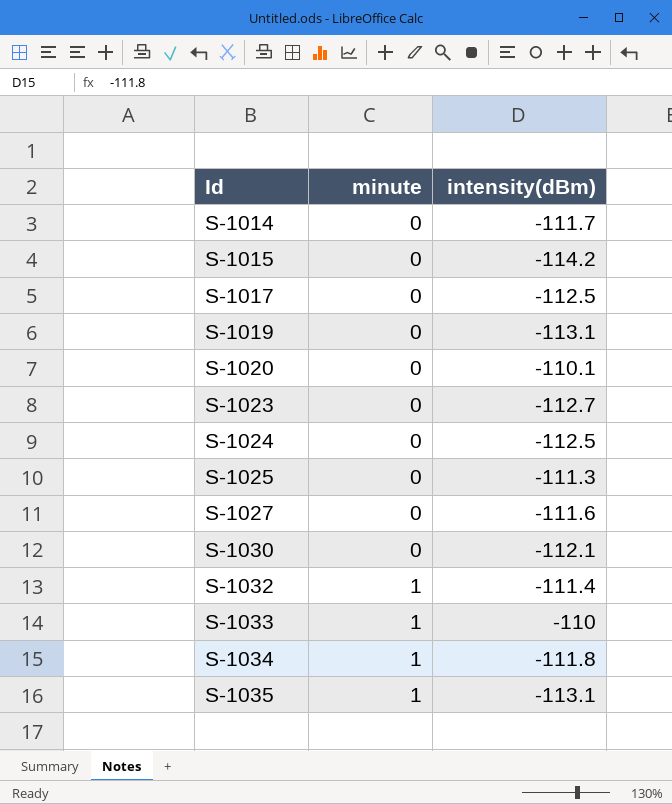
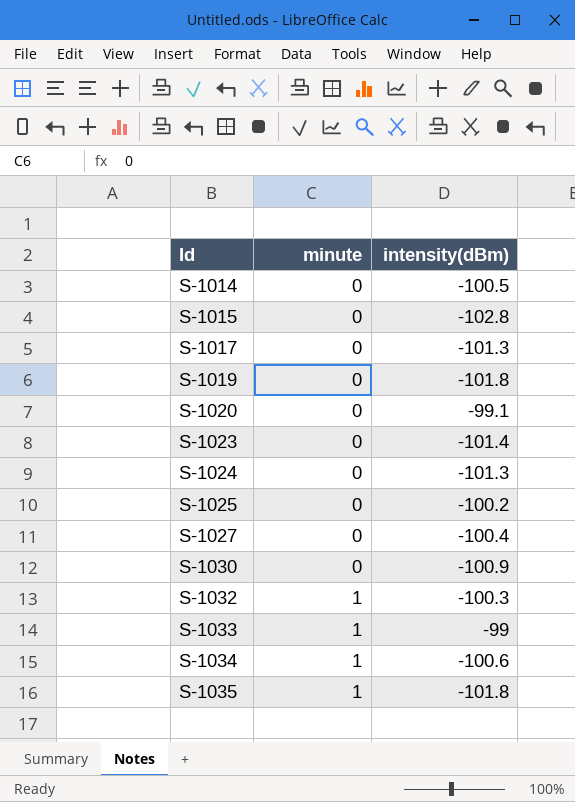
S-1014 | intensity(dBm): -111.7 -> -100.5
S-1015 | intensity(dBm): -114.2 -> -102.8
S-1017 | intensity(dBm): -112.5 -> -101.3
S-1019 | intensity(dBm): -113.1 -> -101.8
S-1020 | intensity(dBm): -110.1 -> -99.1
S-1023 | intensity(dBm): -112.7 -> -101.4
S-1024 | intensity(dBm): -112.5 -> -101.3
S-1025 | intensity(dBm): -111.3 -> -100.2
S-1027 | intensity(dBm): -111.6 -> -100.4
S-1030 | intensity(dBm): -112.1 -> -100.9
S-1032 | intensity(dBm): -111.4 -> -100.3
S-1033 | intensity(dBm): -110 -> -99
S-1034 | intensity(dBm): -111.8 -> -100.6
S-1035 | intensity(dBm): -113.1 -> -101.8

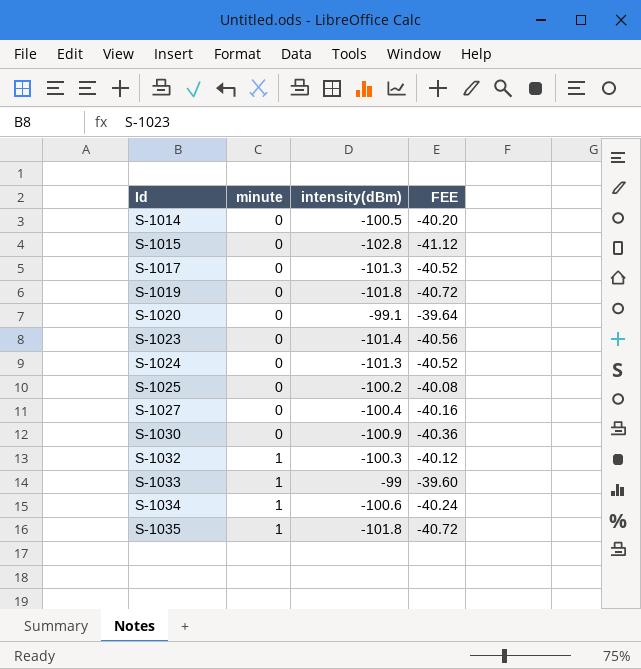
column FEE | formula: none -> [intensity(dBm)] * 0.4

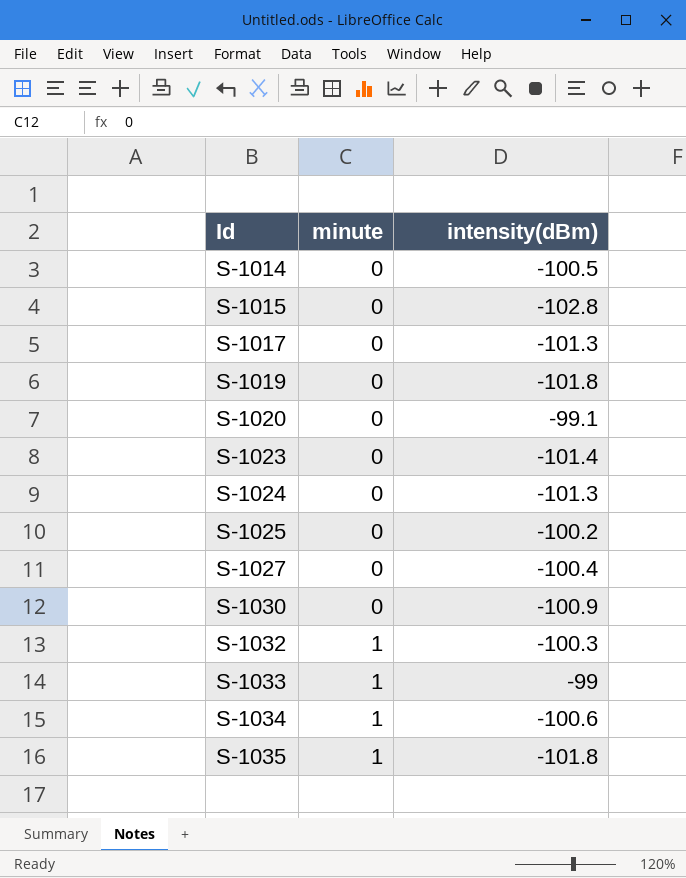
column FEE | formula: [intensity(dBm)] * 0.4 -> none

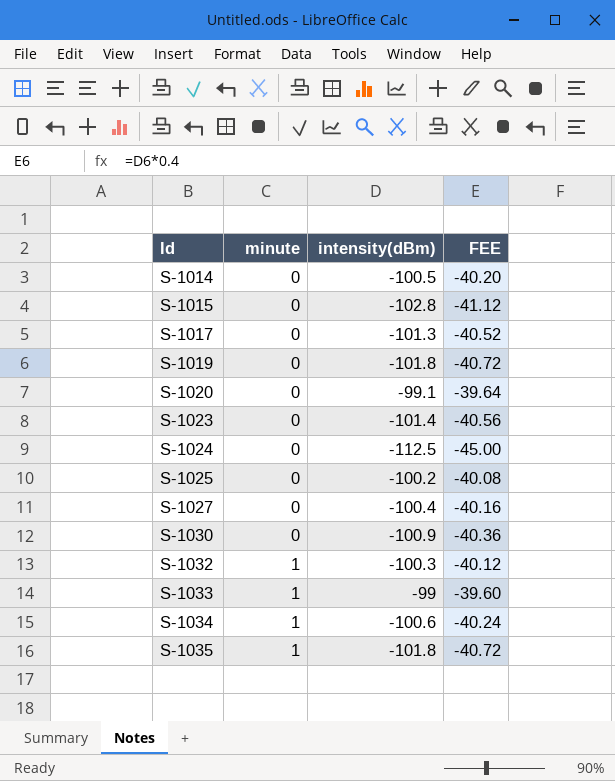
column FEE | formula: none -> [intensity(dBm)] * 0.4
S-1024 | intensity(dBm): -101.3 -> -112.5

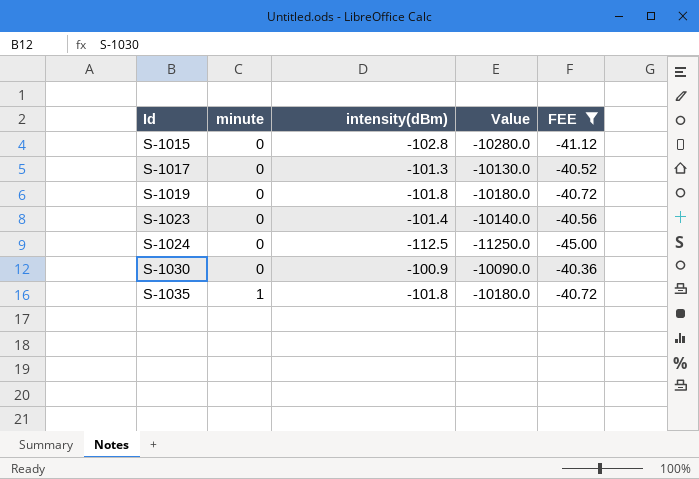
filter: none -> FEE <= -40.36
column Value | formula: none -> [intensity(dBm)] * 100

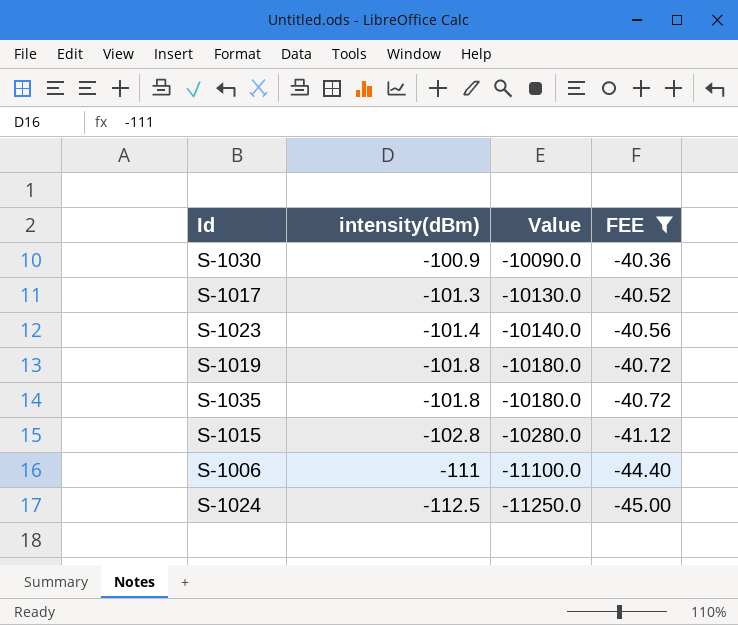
row order: Id ascending -> intensity(dBm) descending
column minute | position: 2 -> none
row S-1006: none -> -111 | -11100.0 | -44.40

